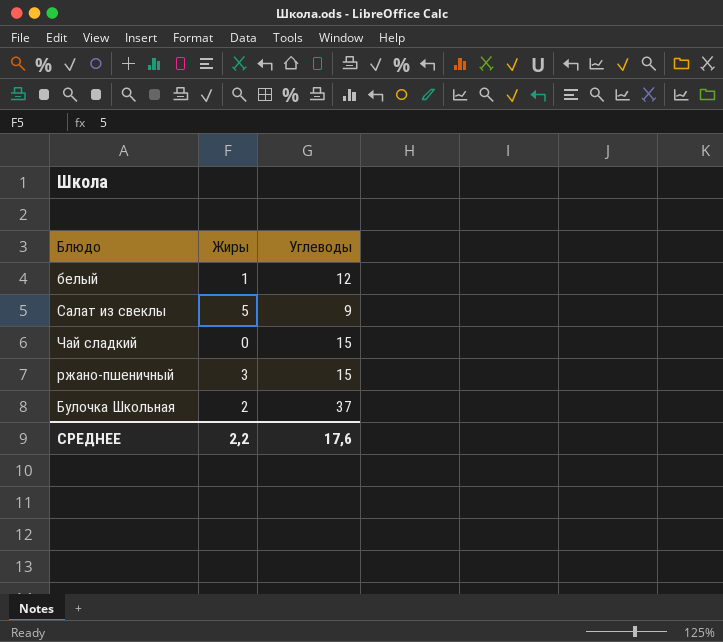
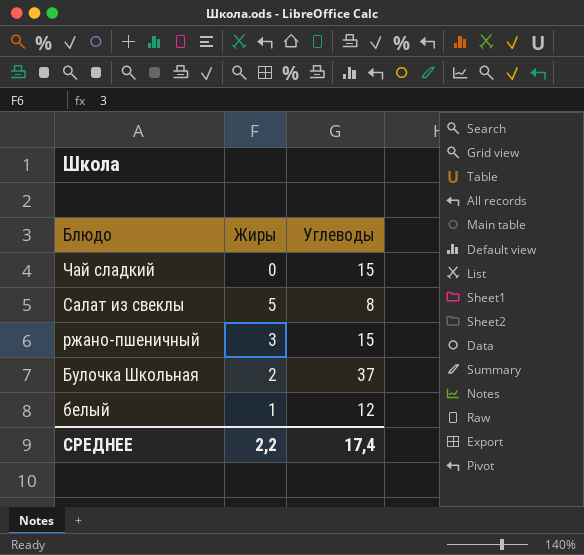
row order: none -> Блюдо descending
Салат из свеклы | Углеводы: 9 -> 8
СРЕДНЕЕ | Углеводы: 17,6 -> 17,4

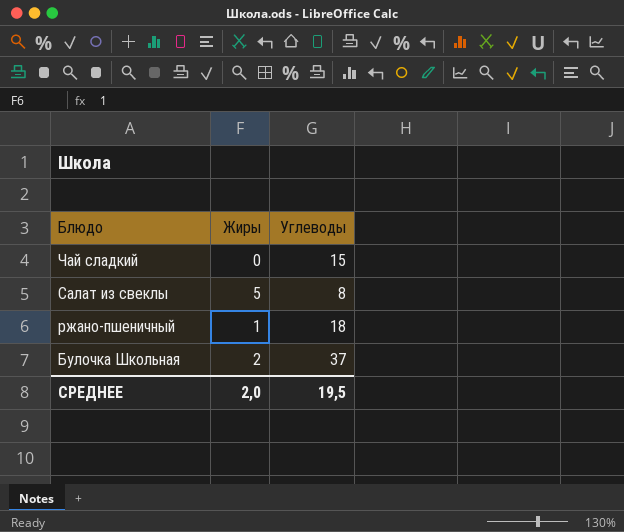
row белый: 1 | 12 -> none
ржано-пшеничный | Жиры: 3 -> 1
ржано-пшеничный | Углеводы: 15 -> 18
СРЕДНЕЕ | Жиры: 2,2 -> 2,0
СРЕДНЕЕ | Углеводы: 17,4 -> 19,5

